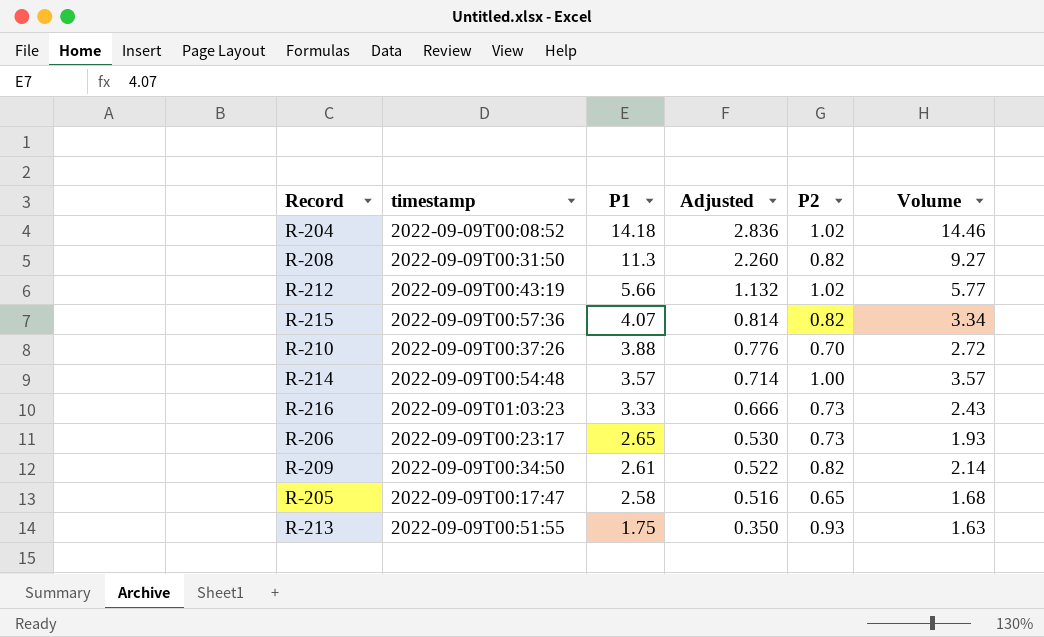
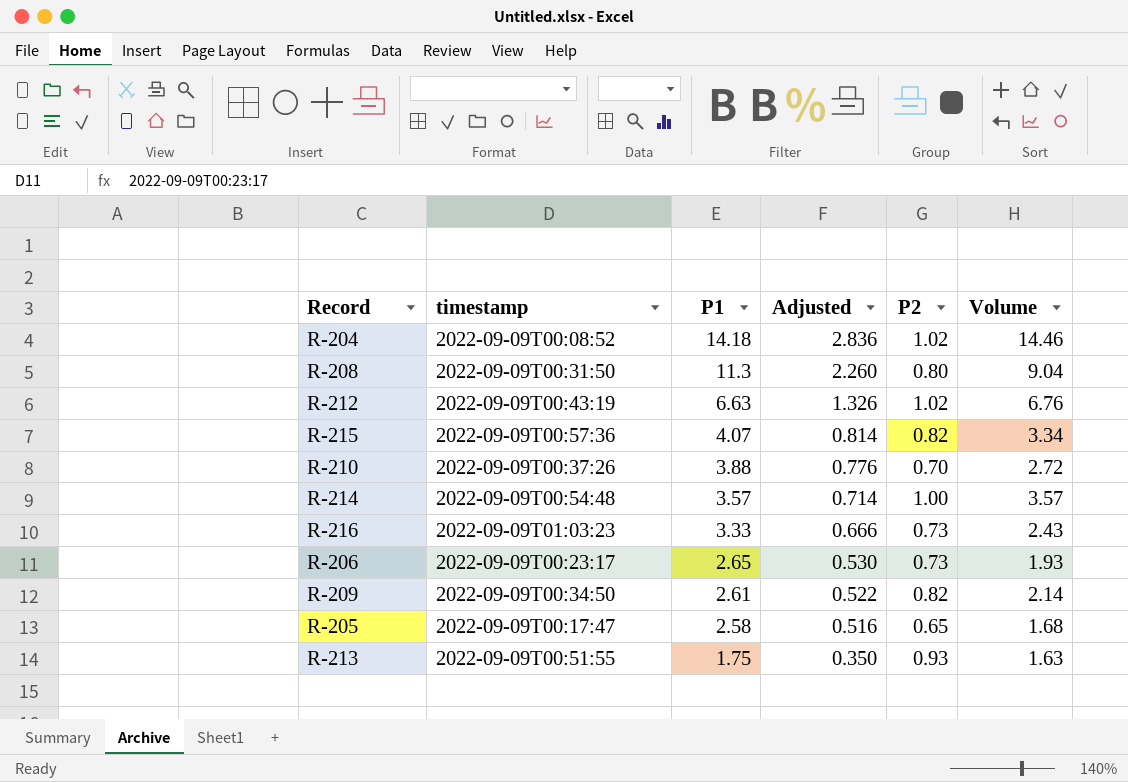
R-208 | P2: 0.82 -> 0.80
R-208 | Volume: 9.27 -> 9.04
R-212 | P1: 5.66 -> 6.63
R-212 | Adjusted: 1.132 -> 1.326
R-212 | Volume: 5.77 -> 6.76

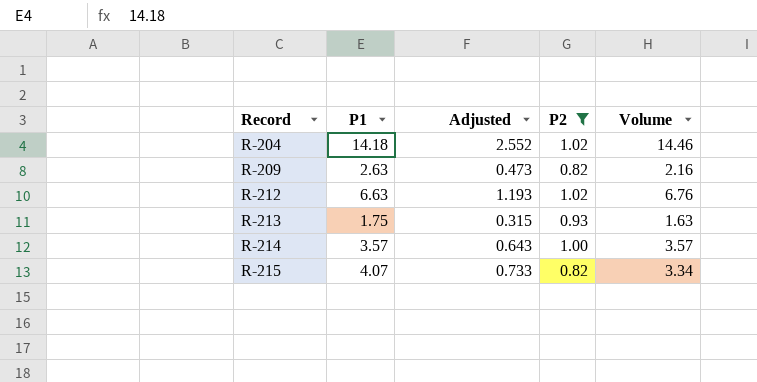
filter: none -> P2 >= 0.82
row order: P1 descending -> Record ascending
column timestamp | position: 2 -> none
column Adjusted | formula: [P1] * 0.2 -> [P1] * 0.18
R-209 | P1: 2.61 -> 2.63
R-209 | Volume: 2.14 -> 2.16

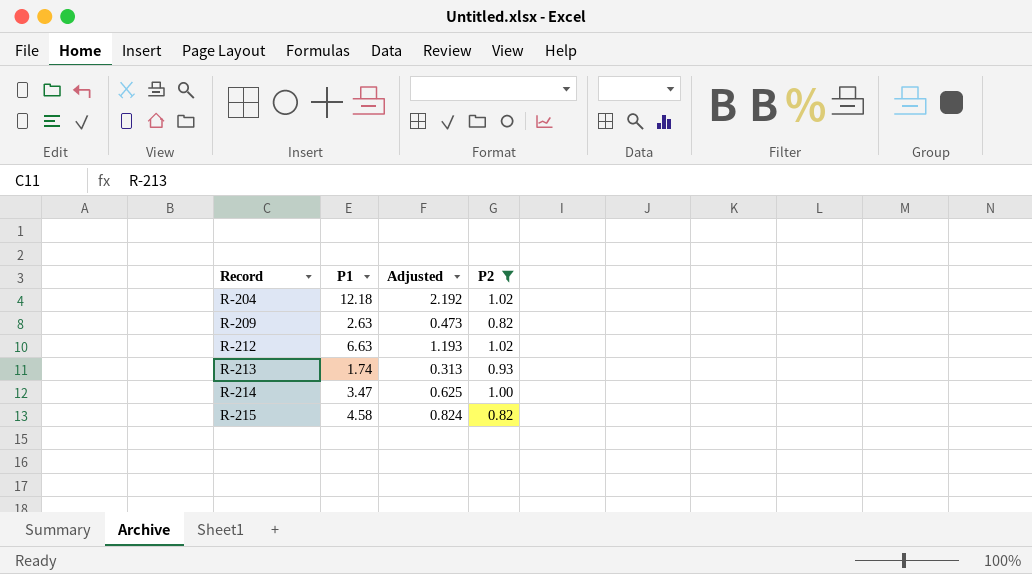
column Volume | formula: [P1] * [P2] -> none
R-204 | P1: 14.18 -> 12.18
R-204 | Adjusted: 2.552 -> 2.192
R-213 | P1: 1.75 -> 1.74
R-213 | Adjusted: 0.315 -> 0.313
R-214 | P1: 3.57 -> 3.47
R-214 | Adjusted: 0.643 -> 0.625
R-215 | P1: 4.07 -> 4.58
R-215 | Adjusted: 0.733 -> 0.824

